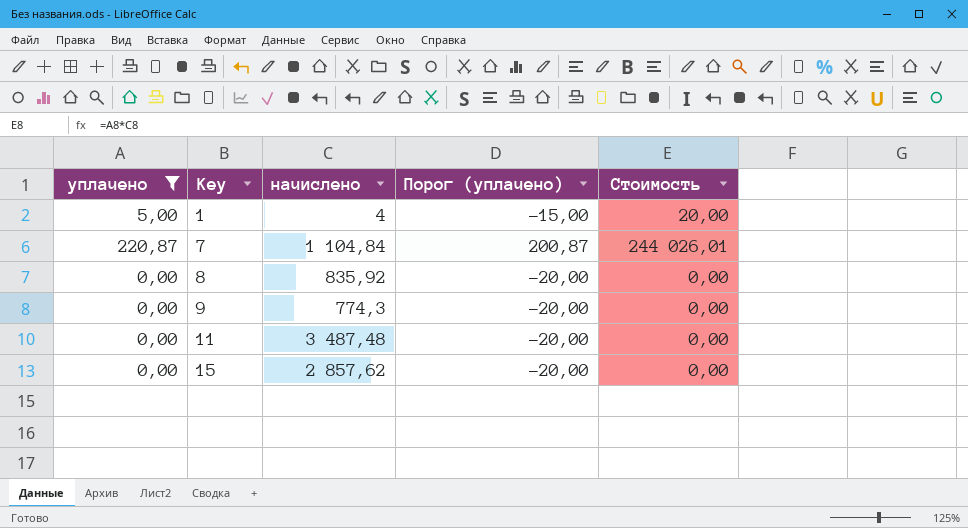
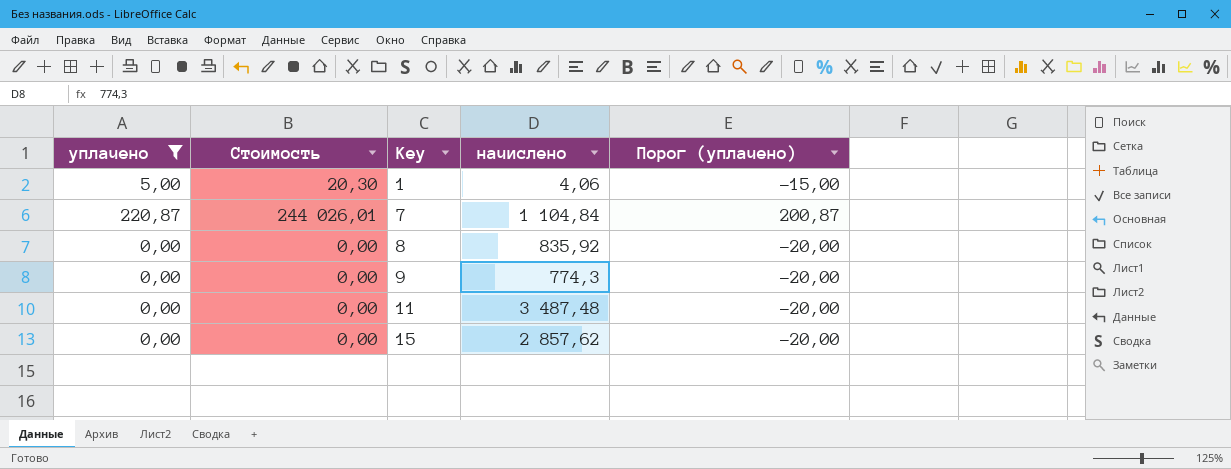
column Стоимость | position: 5 -> 2
1 | Стоимость: 20,00 -> 20,30
1 | начислено: 4 -> 4,06

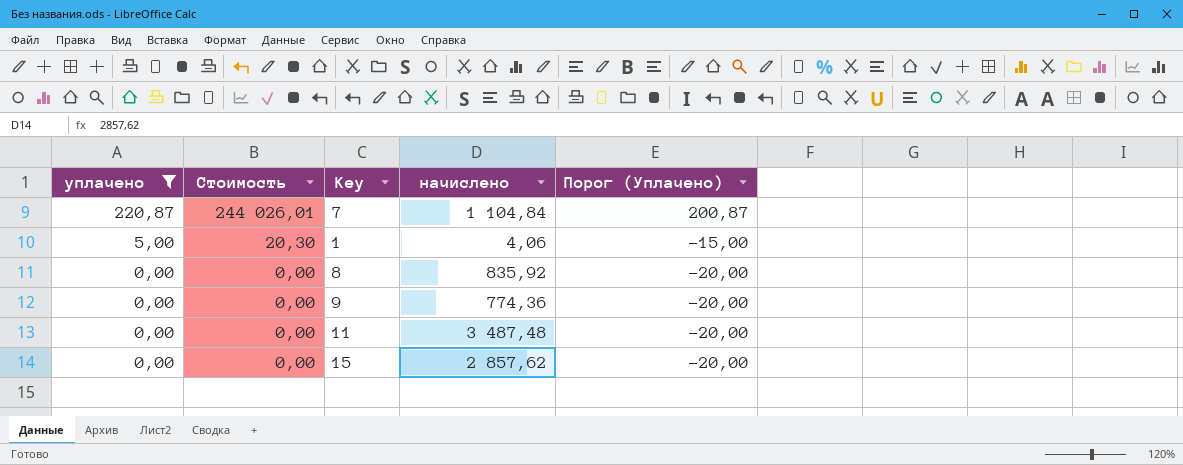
row order: Key ascending -> уплачено descending
column name: Порог (уплачено) -> Порог (Уплачено)
9 | начислено: 774,3 -> 774,36

